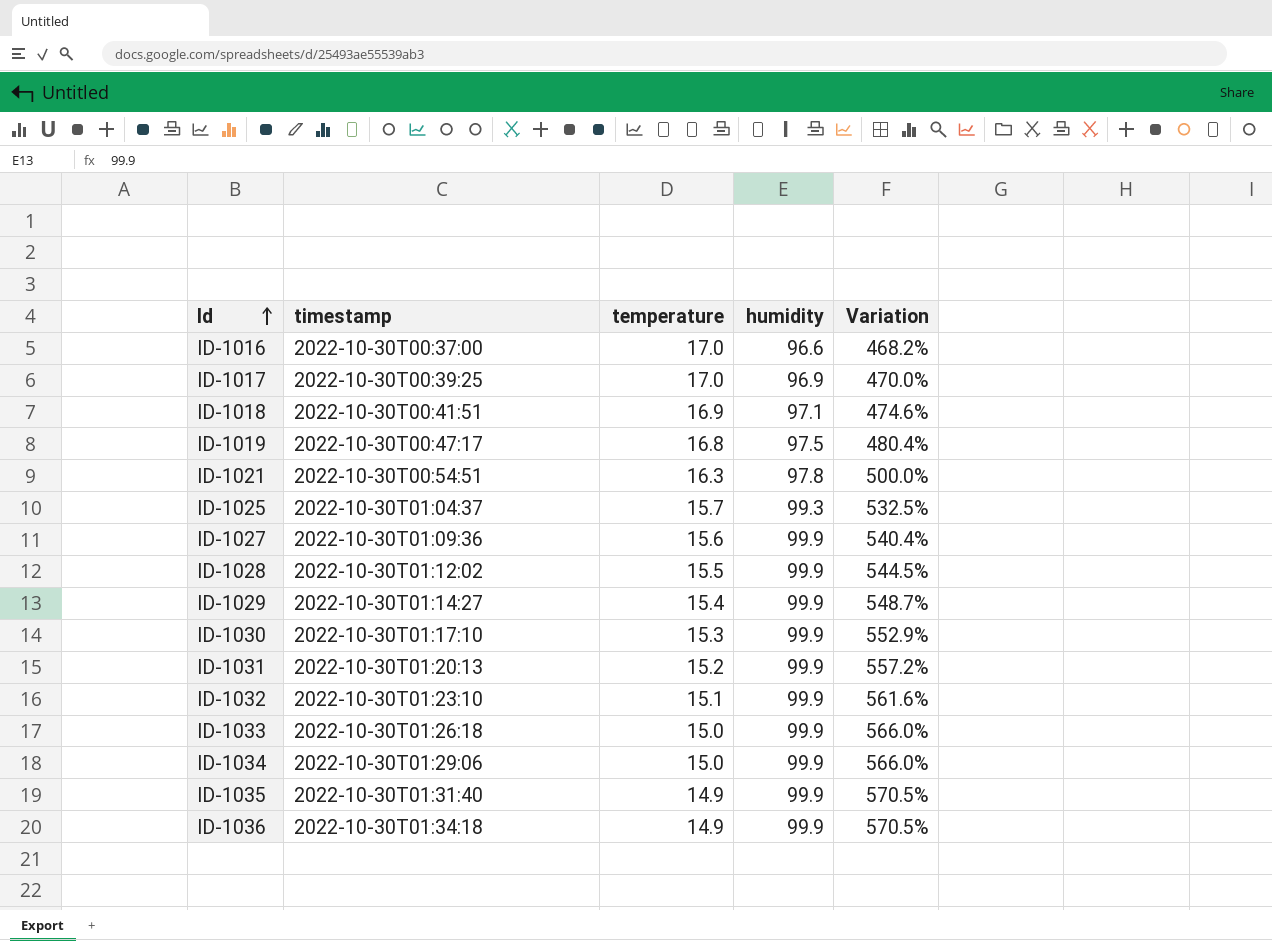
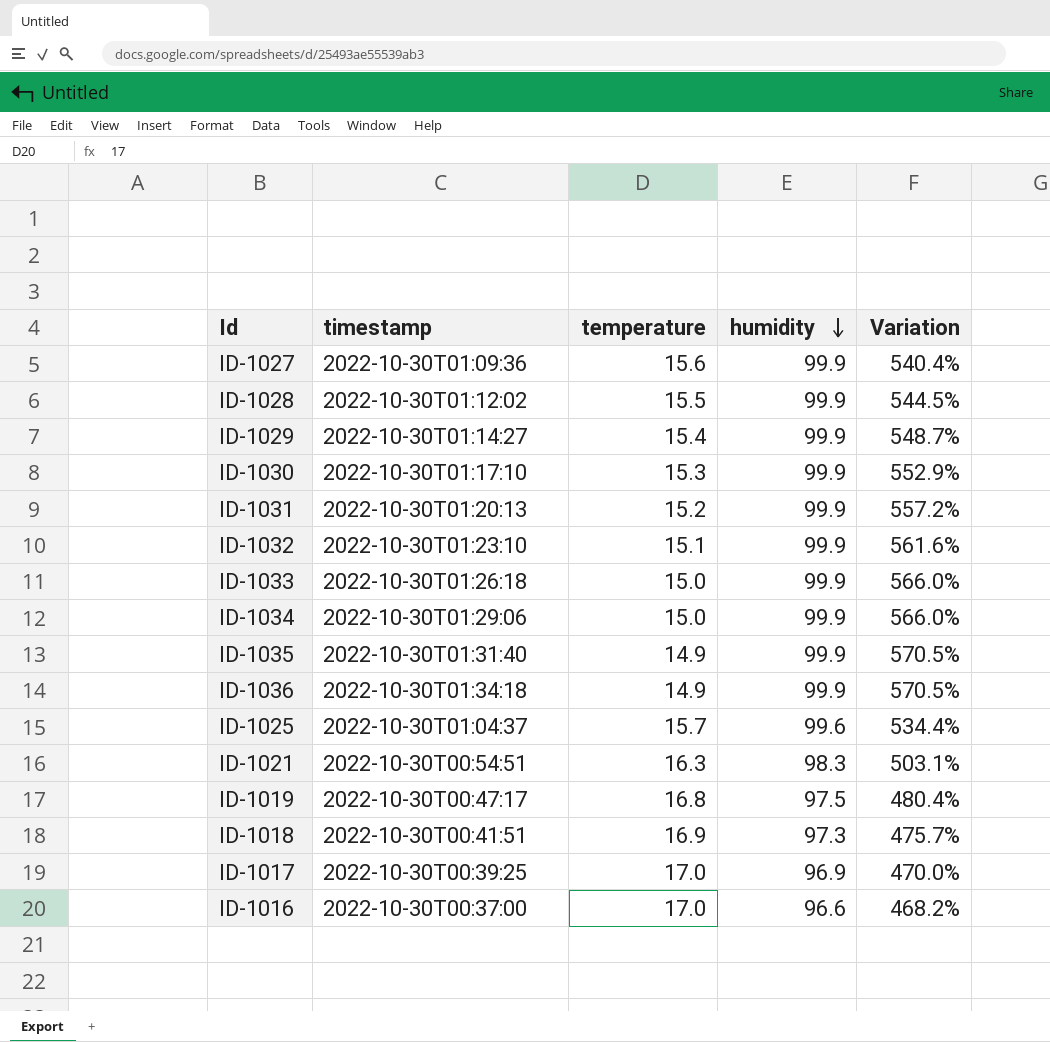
row order: Id ascending -> humidity descending
ID-1025 | humidity: 99.3 -> 99.6
ID-1025 | Variation: 532.5% -> 534.4%
ID-1021 | humidity: 97.8 -> 98.3
ID-1021 | Variation: 500.0% -> 503.1%
ID-1018 | humidity: 97.1 -> 97.3
ID-1018 | Variation: 474.6% -> 475.7%

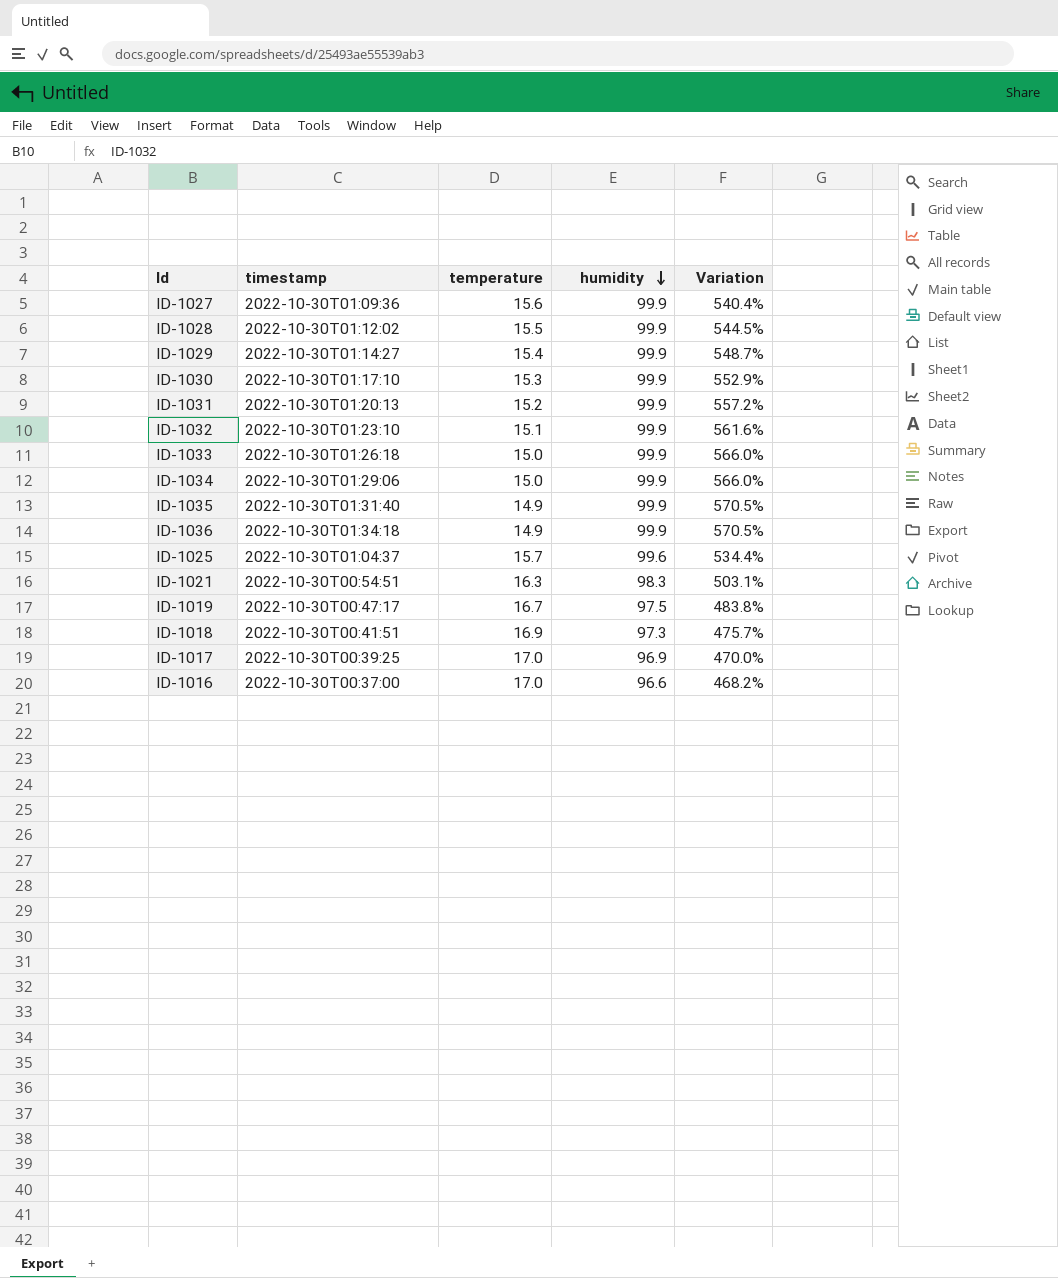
ID-1019 | temperature: 16.8 -> 16.7
ID-1019 | Variation: 480.4% -> 483.8%

